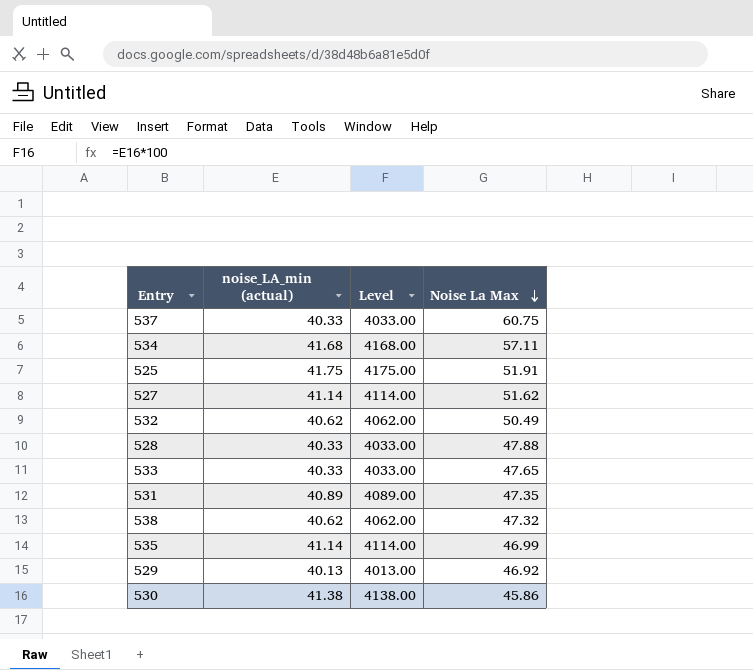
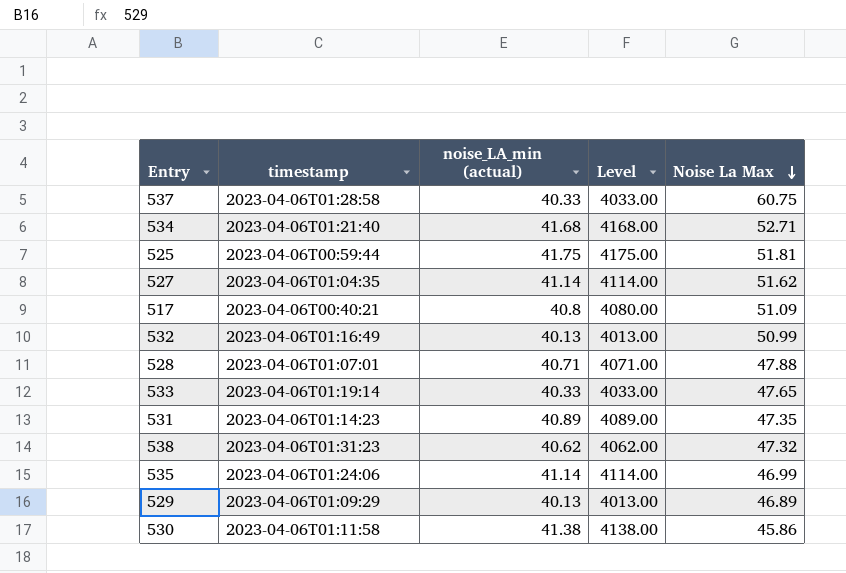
column timestamp | position: none -> 2
534 | Noise La Max: 57.11 -> 52.71
525 | Noise La Max: 51.91 -> 51.81
row 517: none -> 2023-04-06T00:40:21 | 40.8 | 4080.00 | 51.09
532 | noise_LA_min (actual): 40.62 -> 40.13
532 | Level: 4062.00 -> 4013.00
532 | Noise La Max: 50.49 -> 50.99
528 | noise_LA_min (actual): 40.33 -> 40.71
528 | Level: 4033.00 -> 4071.00
529 | Noise La Max: 46.92 -> 46.89

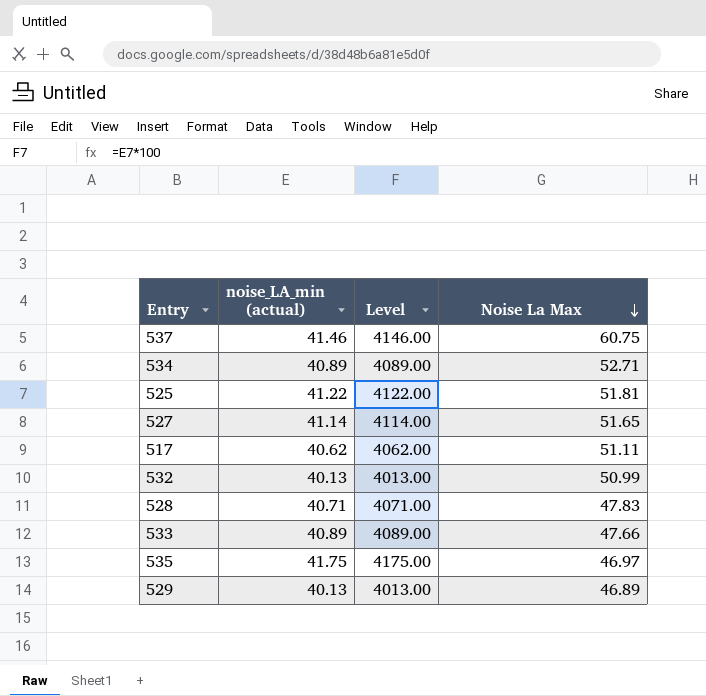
column timestamp | position: 2 -> none
row 531: 2023-04-06T01:14:23 | 40.89 | 4089.00 | 47.35 -> none
row 538: 2023-04-06T01:31:23 | 40.62 | 4062.00 | 47.32 -> none
row 530: 2023-04-06T01:11:58 | 41.38 | 4138.00 | 45.86 -> none
537 | noise_LA_min (actual): 40.33 -> 41.46
537 | Level: 4033.00 -> 4146.00
534 | noise_LA_min (actual): 41.68 -> 40.89
534 | Level: 4168.00 -> 4089.00
525 | noise_LA_min (actual): 41.75 -> 41.22
525 | Level: 4175.00 -> 4122.00
527 | Noise La Max: 51.62 -> 51.65
517 | noise_LA_min (actual): 40.8 -> 40.62
517 | Level: 4080.00 -> 4062.00
517 | Noise La Max: 51.09 -> 51.11
528 | Noise La Max: 47.88 -> 47.83
533 | noise_LA_min (actual): 40.33 -> 40.89
533 | Level: 4033.00 -> 4089.00
533 | Noise La Max: 47.65 -> 47.66
535 | noise_LA_min (actual): 41.14 -> 41.75
535 | Level: 4114.00 -> 4175.00
535 | Noise La Max: 46.99 -> 46.97

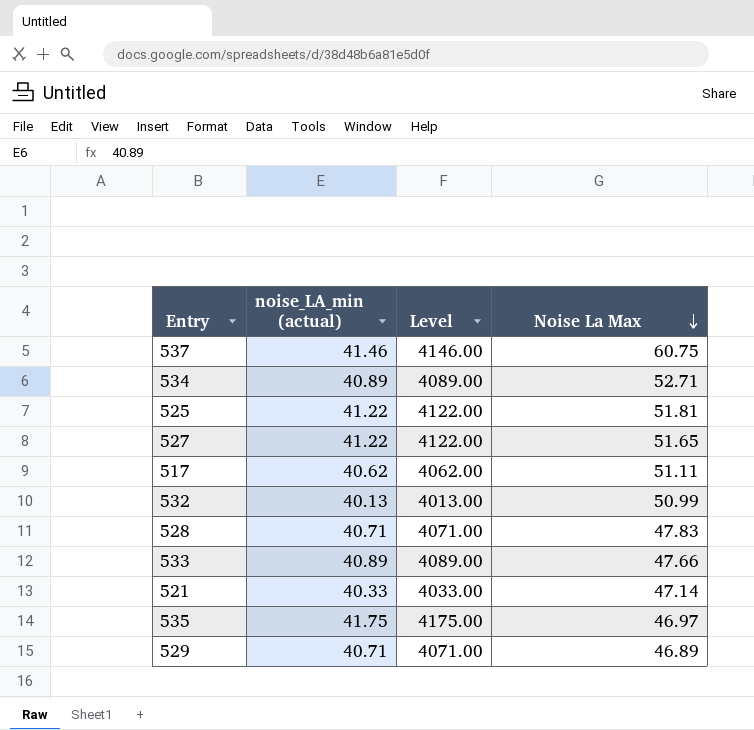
527 | noise_LA_min (actual): 41.14 -> 41.22
527 | Level: 4114.00 -> 4122.00
row 521: none -> 40.33 | 4033.00 | 47.14
529 | noise_LA_min (actual): 40.13 -> 40.71
529 | Level: 4013.00 -> 4071.00

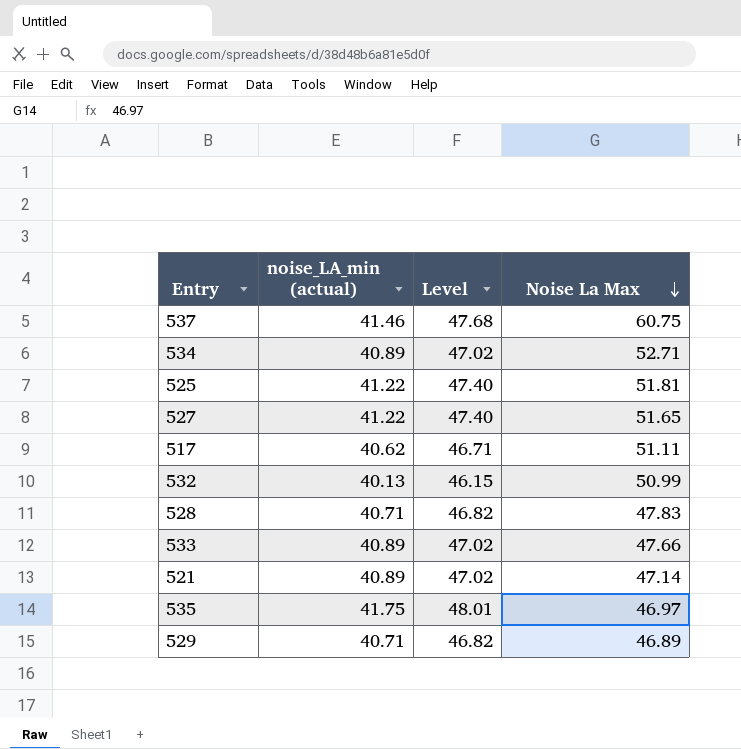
column Level | formula: [noise_LA_min (actual)] * 100 -> [noise_LA_min (actual)] * 1.15
521 | noise_LA_min (actual): 40.33 -> 40.89

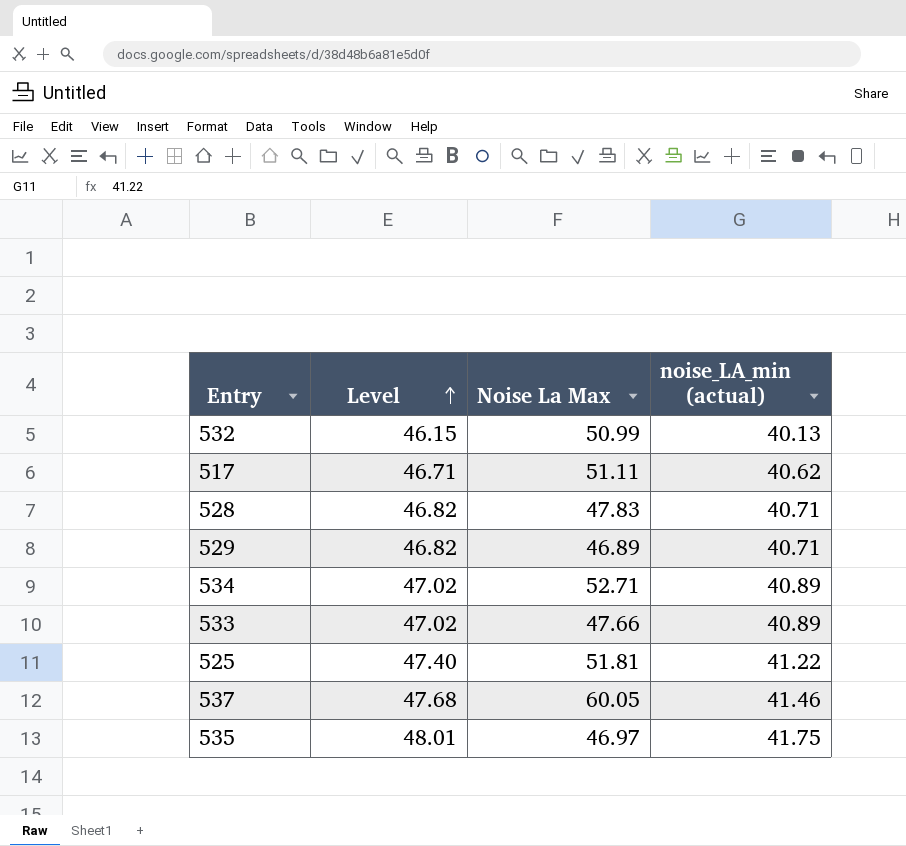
row order: Noise La Max descending -> Level ascending
column noise_LA_min (actual) | position: 2 -> 4
row 527: 41.22 | 47.40 | 51.65 -> none
row 521: 40.89 | 47.02 | 47.14 -> none
537 | Noise La Max: 60.75 -> 60.05

